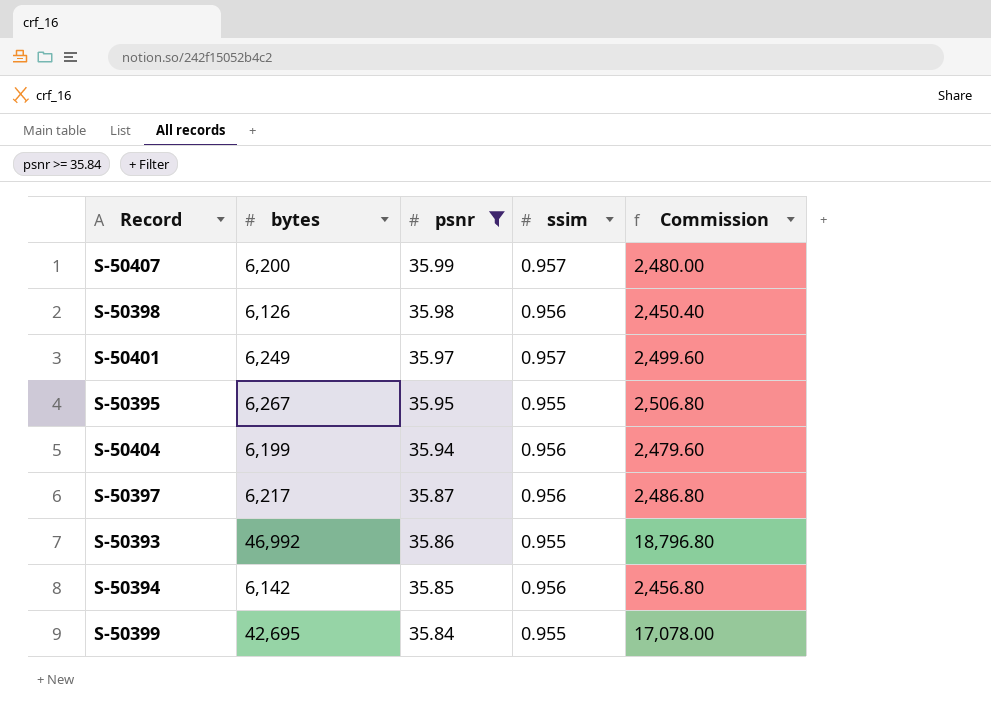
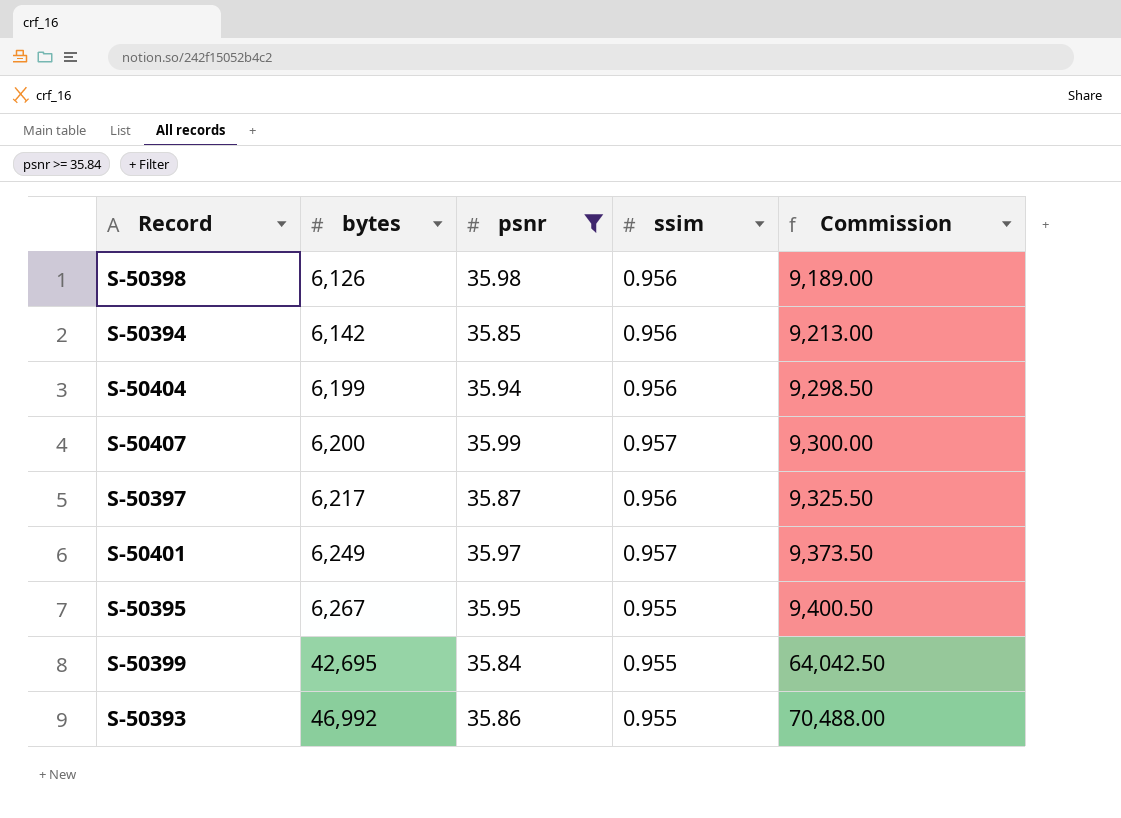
row order: psnr descending -> bytes ascending
column Commission | formula: [bytes] * 0.4 -> [bytes] * 1.5

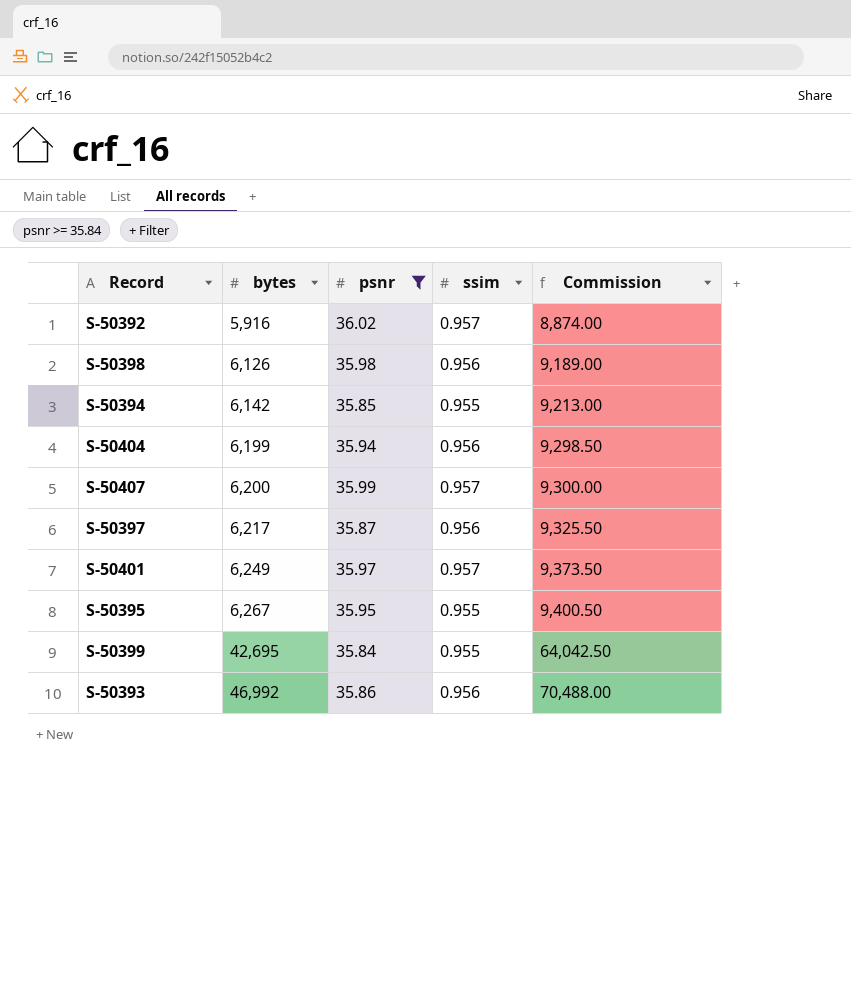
row S-50392: none -> 5,916 | 36.02 | 0.957 | 8,874.00
S-50394 | ssim: 0.956 -> 0.955
S-50393 | ssim: 0.955 -> 0.956

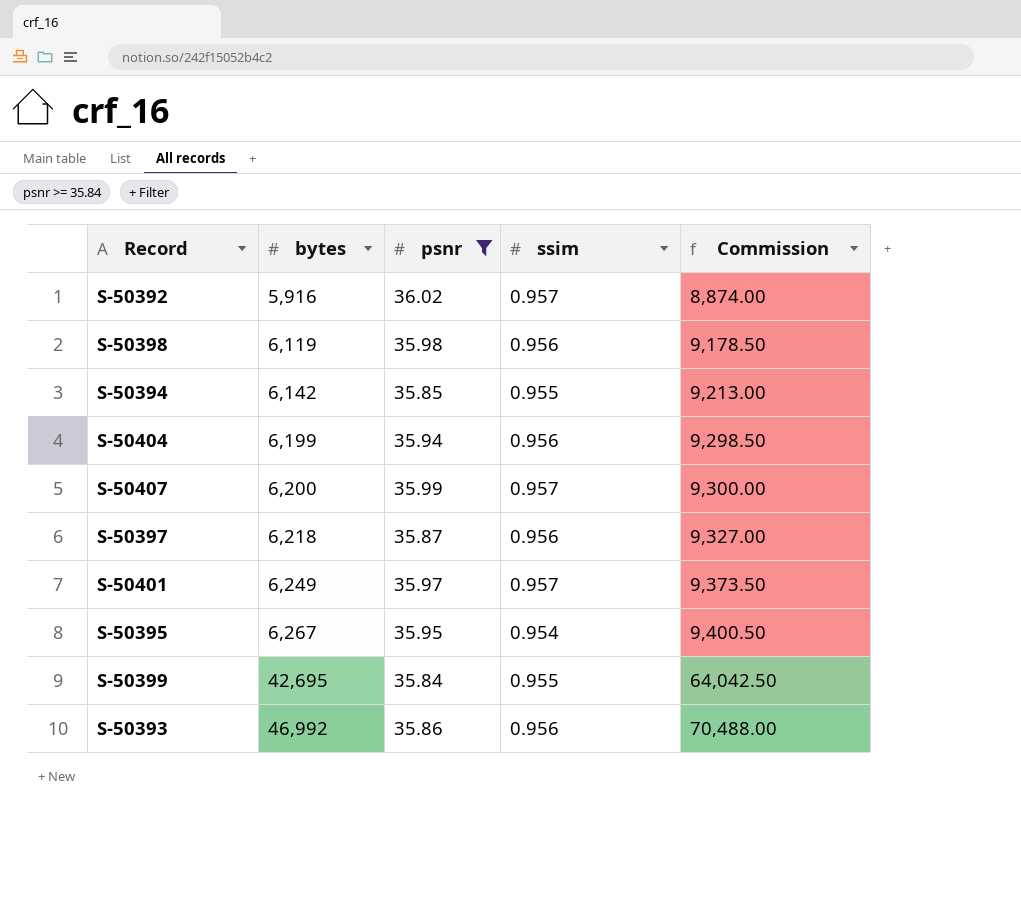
S-50398 | bytes: 6,126 -> 6,119
S-50398 | Commission: 9,189.00 -> 9,178.50
S-50397 | bytes: 6,217 -> 6,218
S-50397 | Commission: 9,325.50 -> 9,327.00
S-50395 | ssim: 0.955 -> 0.954

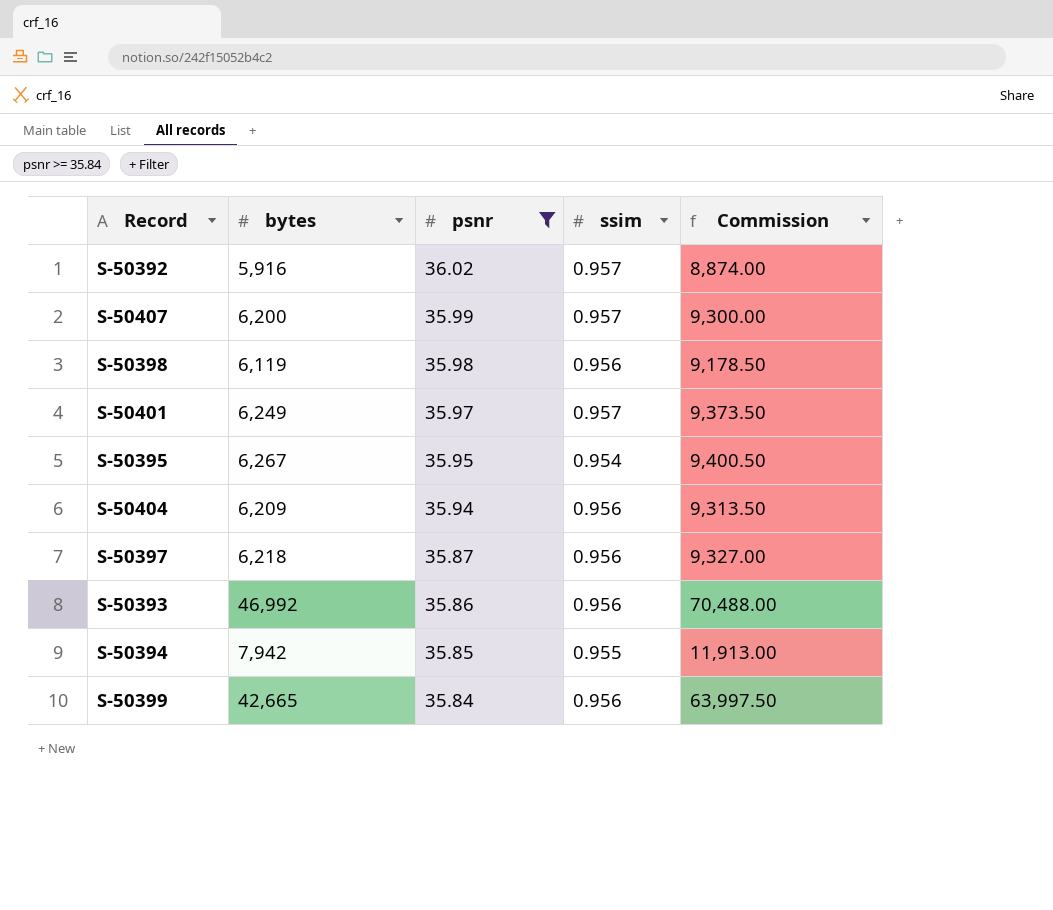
row order: bytes ascending -> psnr descending
S-50404 | bytes: 6,199 -> 6,209
S-50404 | Commission: 9,298.50 -> 9,313.50
S-50394 | bytes: 6,142 -> 7,942
S-50394 | Commission: 9,213.00 -> 11,913.00
S-50399 | bytes: 42,695 -> 42,665
S-50399 | ssim: 0.955 -> 0.956
S-50399 | Commission: 64,042.50 -> 63,997.50

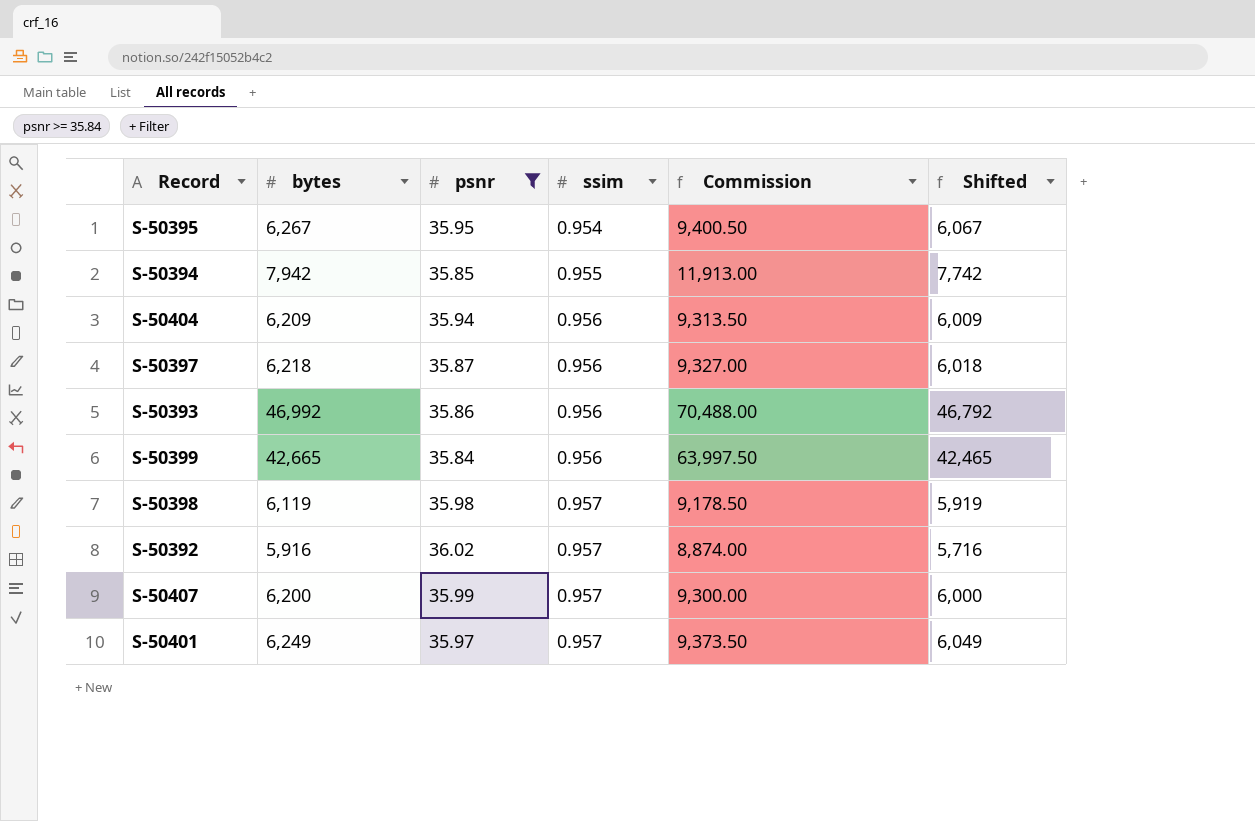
row order: psnr descending -> ssim ascending
column Shifted | formula: none -> [bytes] - 200
S-50398 | ssim: 0.956 -> 0.957

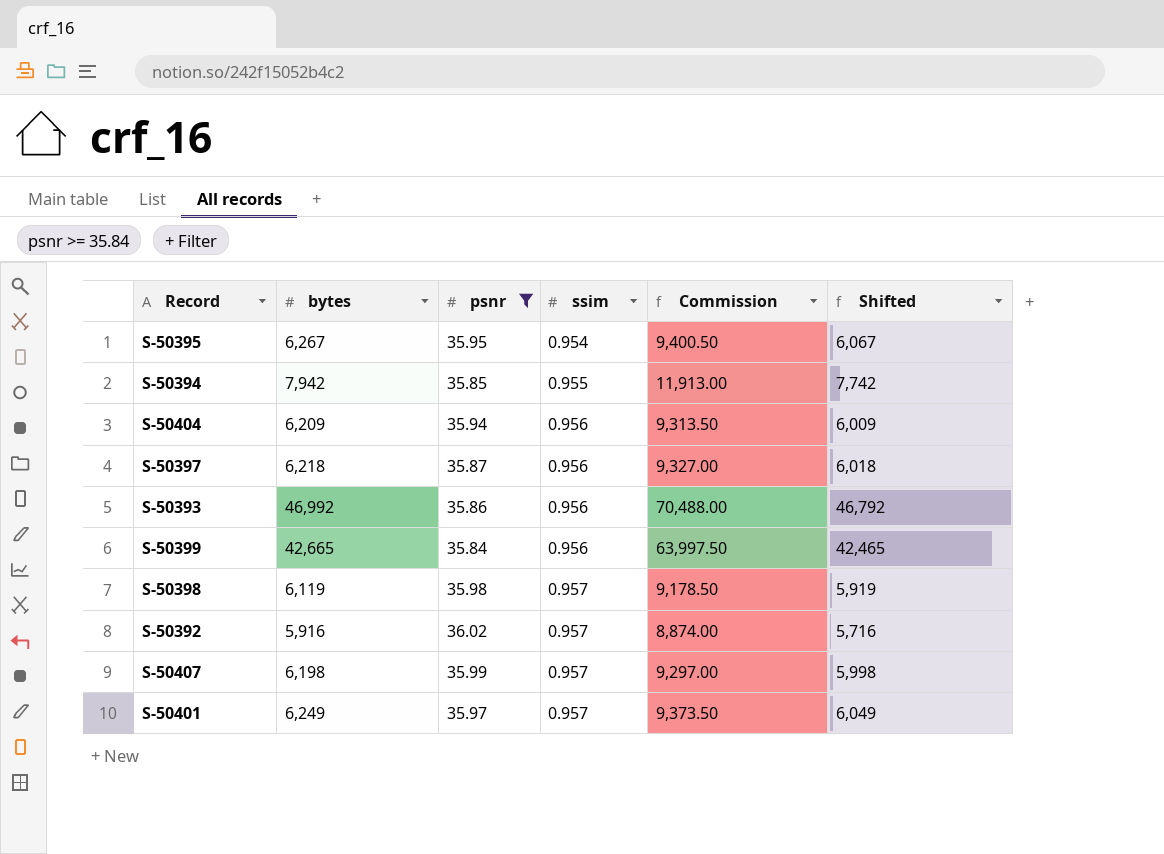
S-50407 | bytes: 6,200 -> 6,198
S-50407 | Commission: 9,300.00 -> 9,297.00
S-50407 | Shifted: 6,000 -> 5,998

